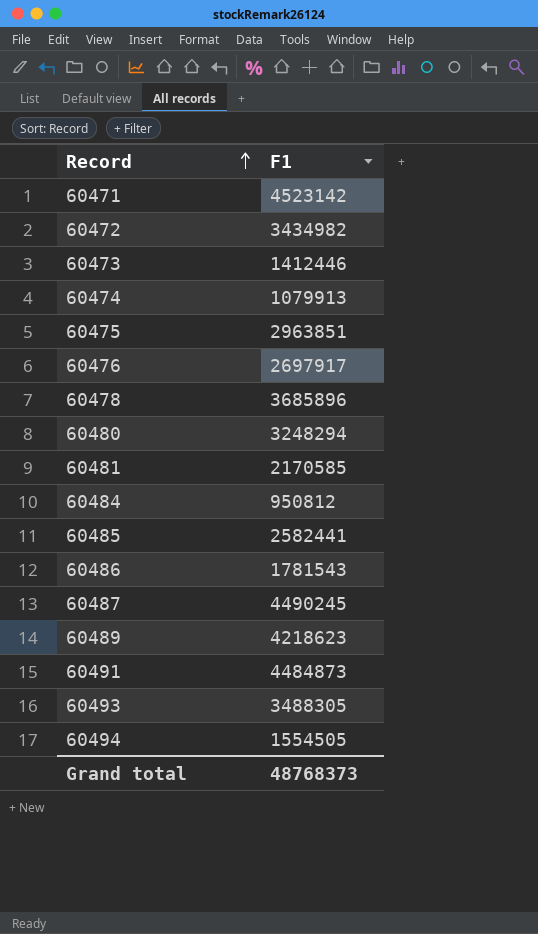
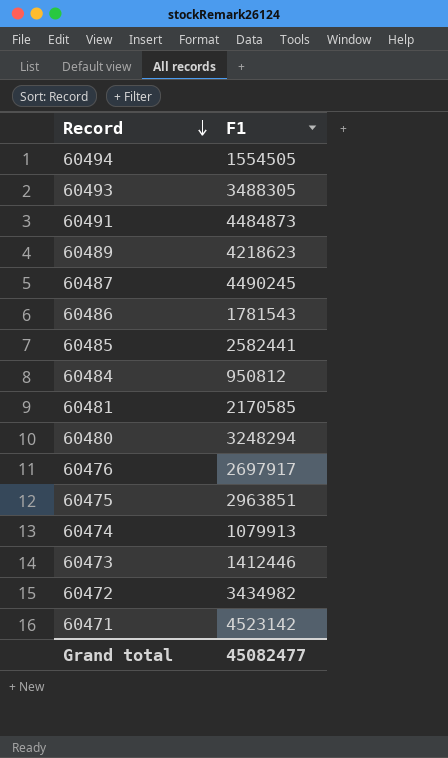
row order: Record ascending -> Record descending
row 60478: 3685896 -> none
Grand total | F1: 48768373 -> 45082477

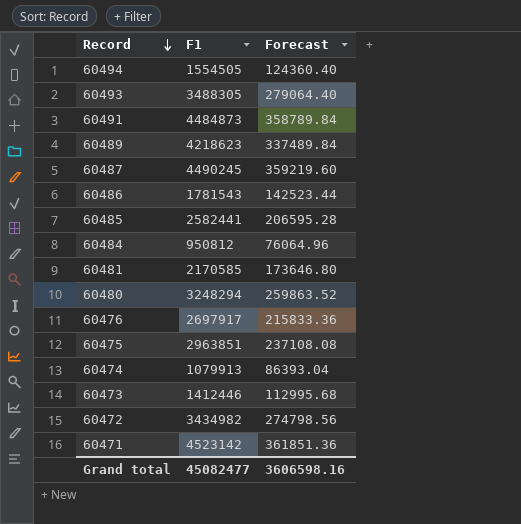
column Forecast | formula: none -> [F1] * 0.08

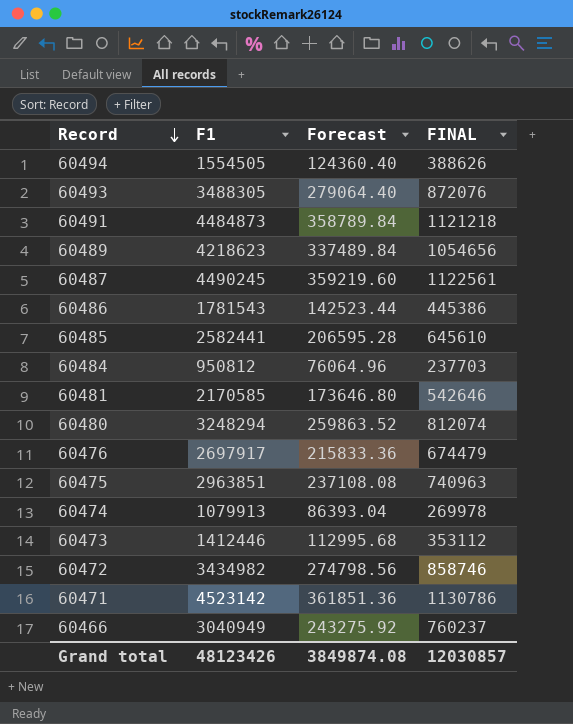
column FINAL | formula: none -> [F1] * 0.25
row 60466: none -> 3040949 | 243275.92 | 760237
Grand total | F1: 45082477 -> 48123426
Grand total | Forecast: 3606598.16 -> 3849874.08

